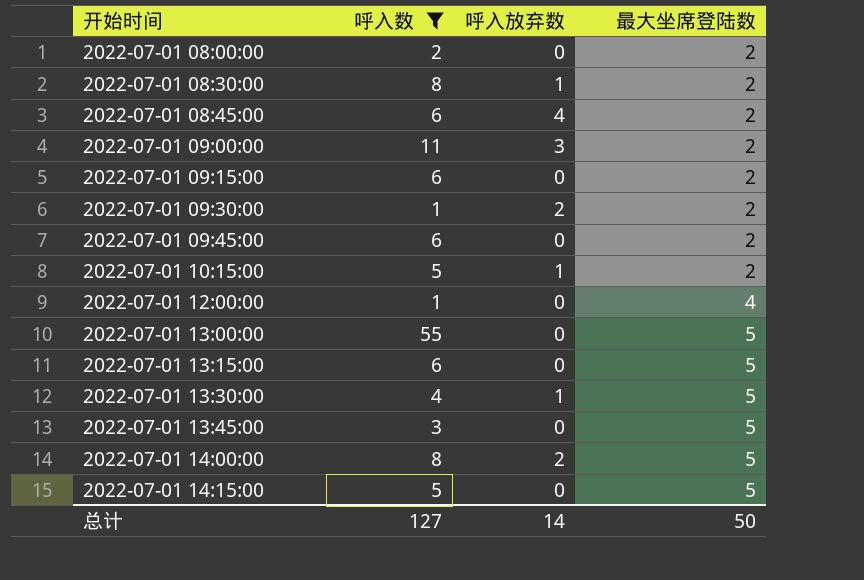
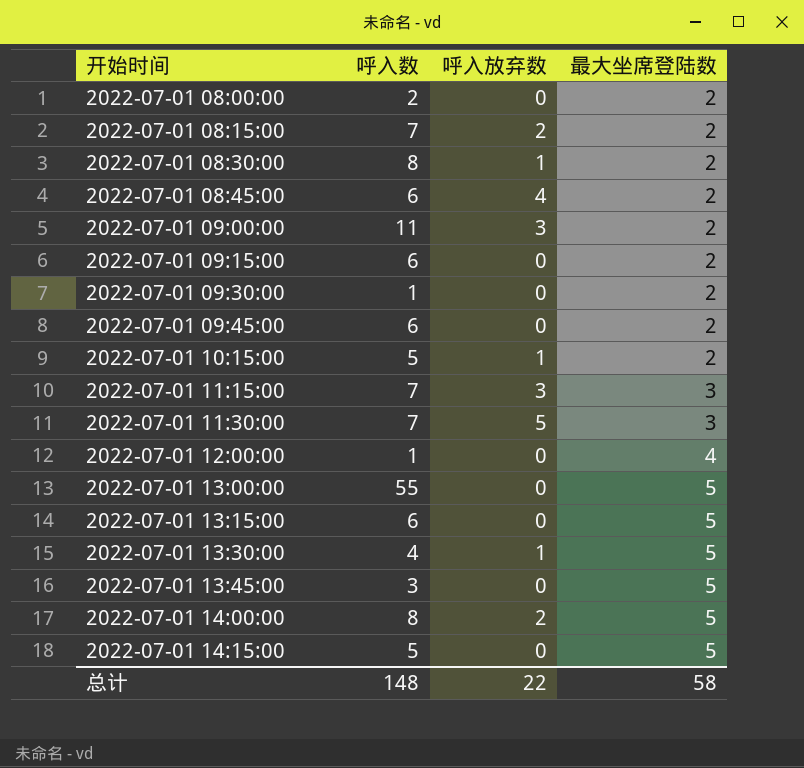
filter: 呼入数 != 7 -> none
2022-07-01 09:30:00 | 呼入放弃数: 2 -> 0
总计 | 呼入数: 127 -> 148
总计 | 呼入放弃数: 14 -> 22
总计 | 最大坐席登陆数: 50 -> 58

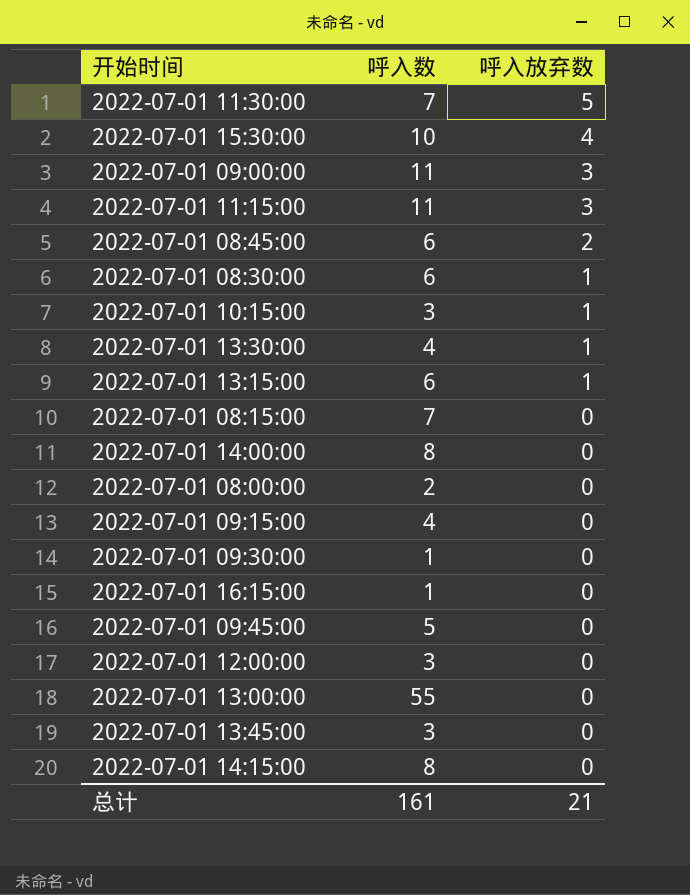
row order: 开始时间 ascending -> 呼入放弃数 descending
column 最大坐席登陆数 | position: 4 -> none
row 2022-07-01 15:30:00: none -> 10 | 4
2022-07-01 11:15:00 | 呼入数: 7 -> 11
2022-07-01 08:45:00 | 呼入放弃数: 4 -> 2
2022-07-01 08:30:00 | 呼入数: 8 -> 6
2022-07-01 10:15:00 | 呼入数: 5 -> 3
2022-07-01 13:15:00 | 呼入放弃数: 0 -> 1
2022-07-01 08:15:00 | 呼入放弃数: 2 -> 0
2022-07-01 14:00:00 | 呼入放弃数: 2 -> 0
2022-07-01 09:15:00 | 呼入数: 6 -> 4
row 2022-07-01 16:15:00: none -> 1 | 0
2022-07-01 09:45:00 | 呼入数: 6 -> 5
2022-07-01 12:00:00 | 呼入数: 1 -> 3
2022-07-01 14:15:00 | 呼入数: 5 -> 8
总计 | 呼入数: 148 -> 161
总计 | 呼入放弃数: 22 -> 21

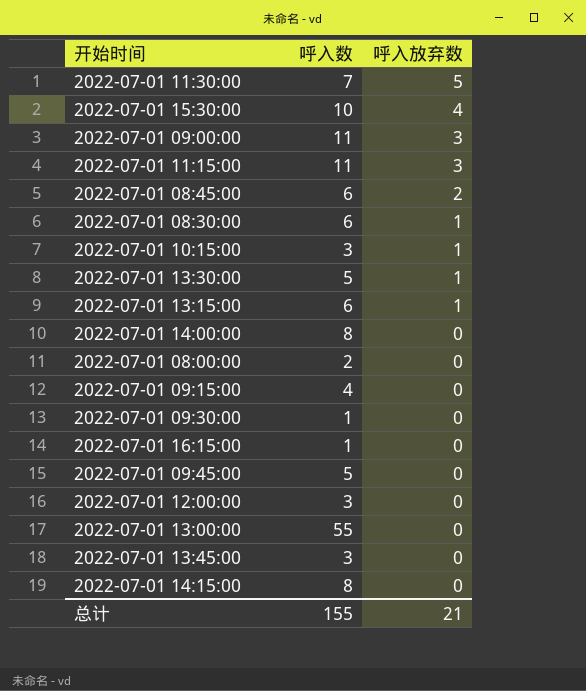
row 2022-07-01 08:15:00: 7 | 0 -> none
2022-07-01 13:30:00 | 呼入数: 4 -> 5
总计 | 呼入数: 161 -> 155

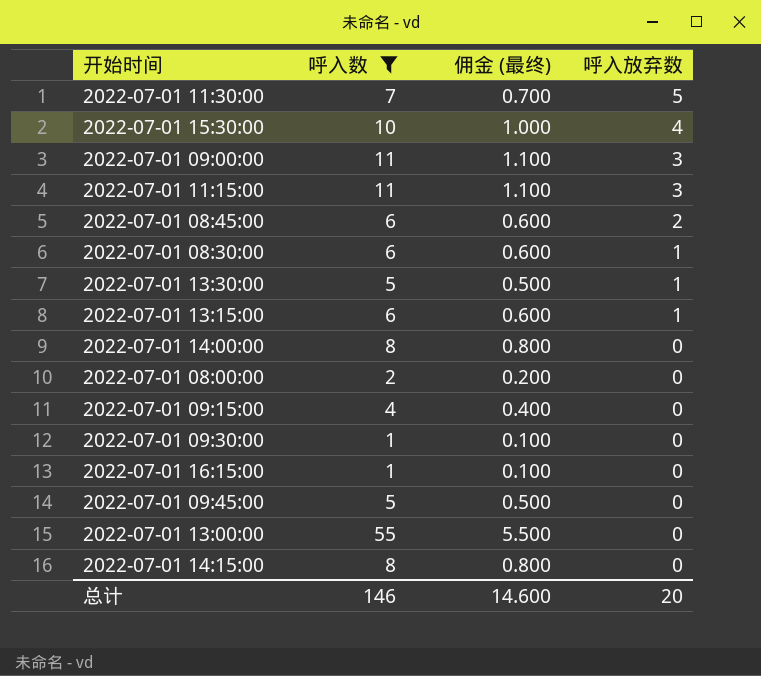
filter: none -> 呼入数 != 3
column 佣金 (最终) | formula: none -> [呼入数] * 0.1
总计 | 呼入数: 155 -> 146
总计 | 呼入放弃数: 21 -> 20

